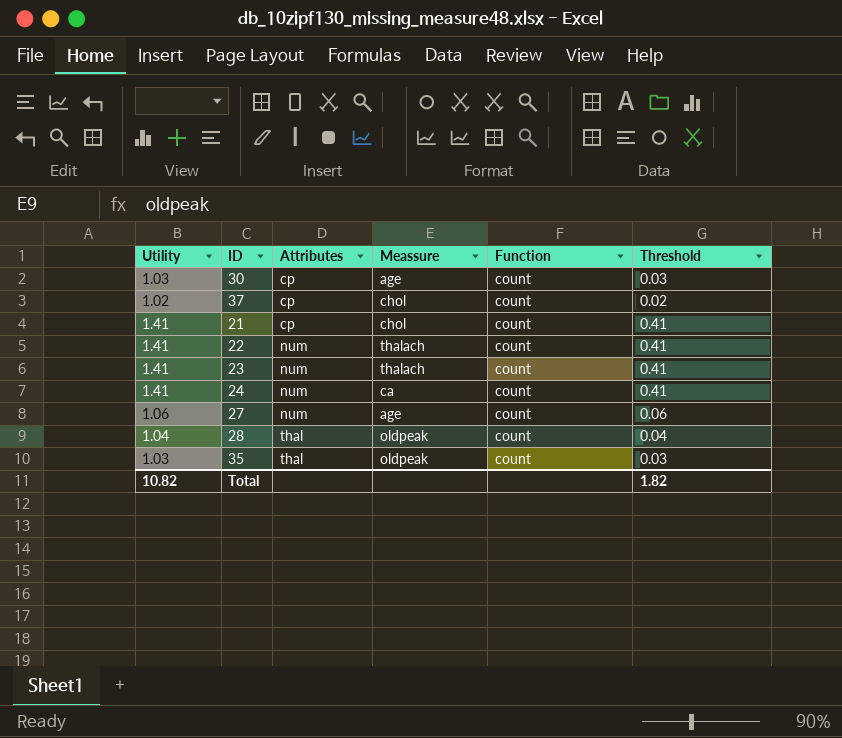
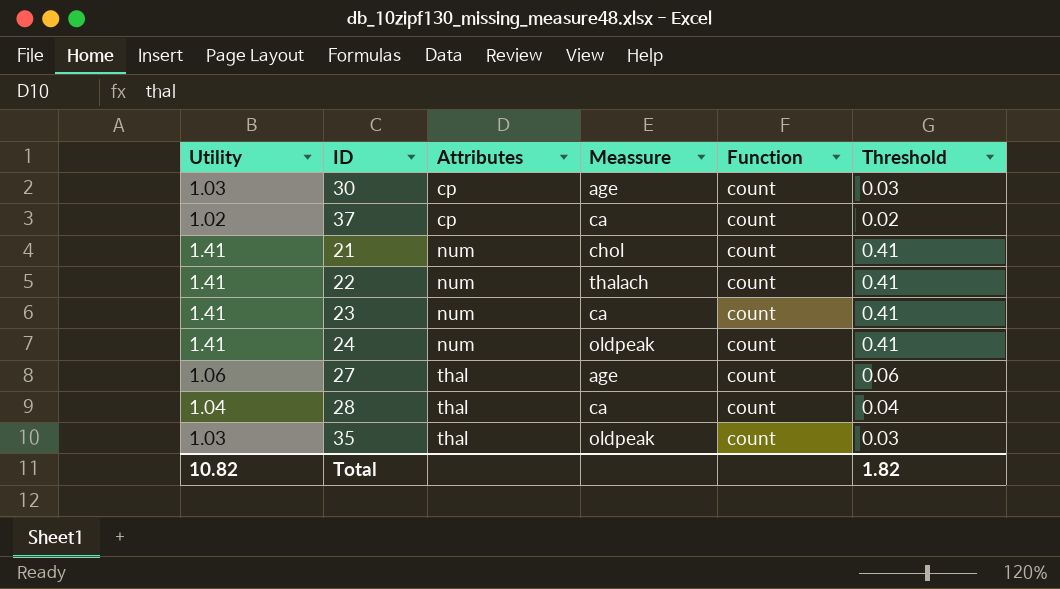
37 | Meassure: chol -> ca
21 | Attributes: cp -> num
23 | Meassure: thalach -> ca
24 | Meassure: ca -> oldpeak
27 | Attributes: num -> thal
28 | Meassure: oldpeak -> ca

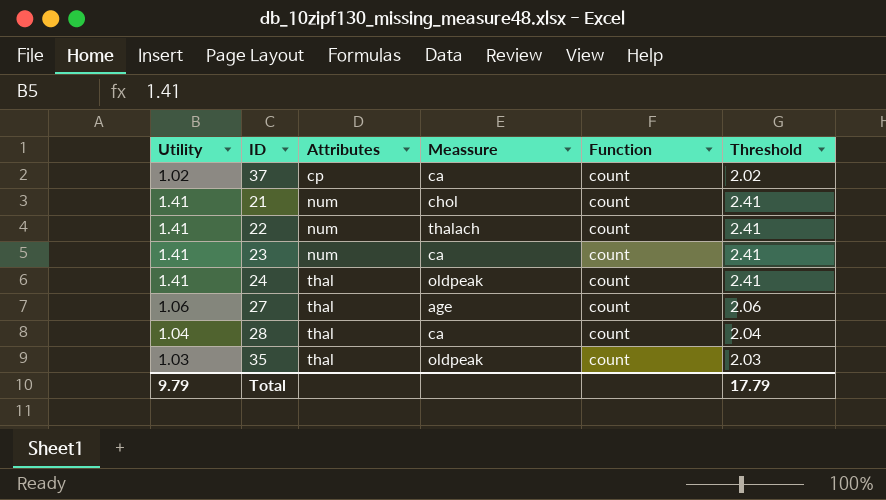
column Threshold | formula: [Utility] - 1 -> [Utility] + 1
row 30: 1.03 | cp | age | count | 0.03 -> none
24 | Attributes: num -> thal
Total | Utility: 10.82 -> 9.79
Total | Threshold: 1.82 -> 17.79

